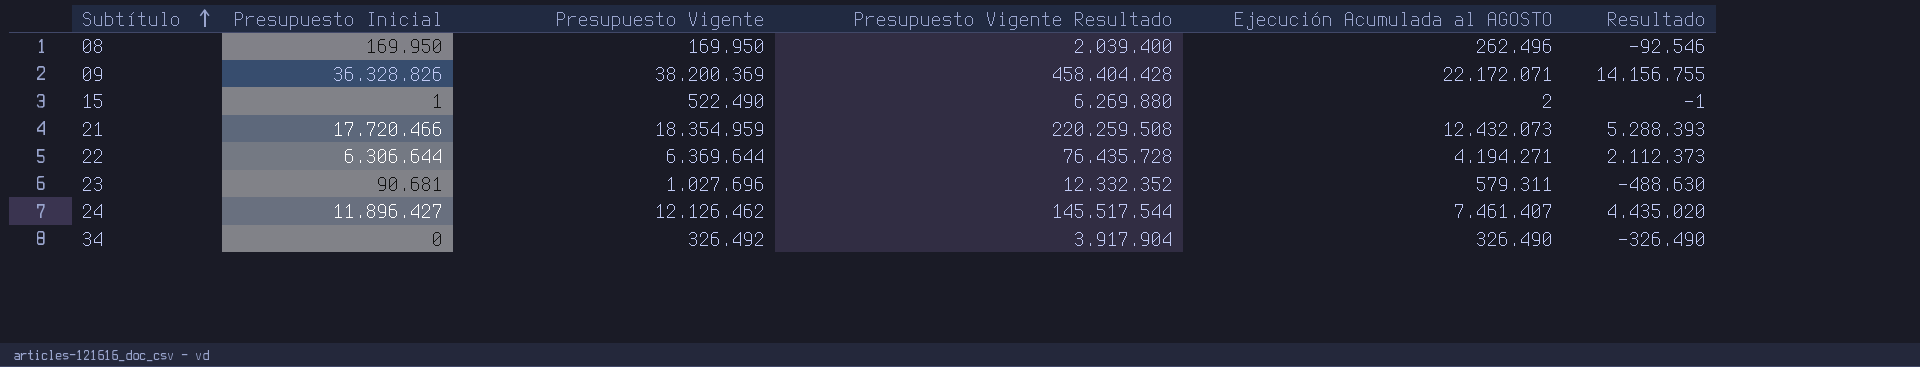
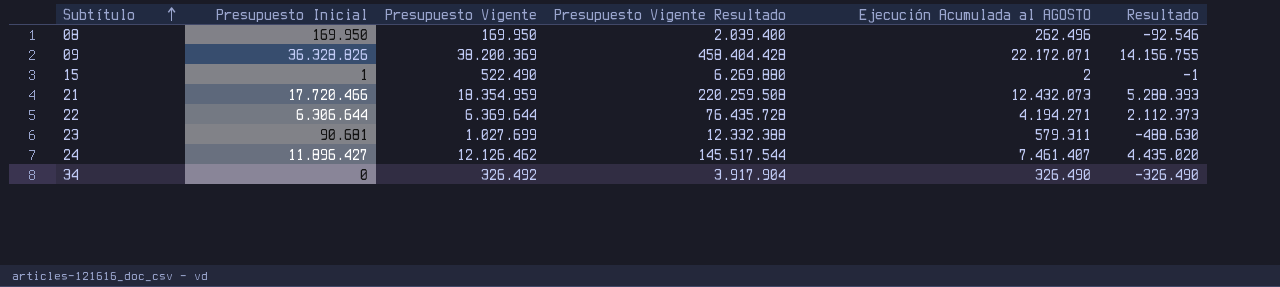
23 | Presupuesto Vigente: 1.027.696 -> 1.027.699
23 | Presupuesto Vigente Resultado: 12.332.352 -> 12.332.388

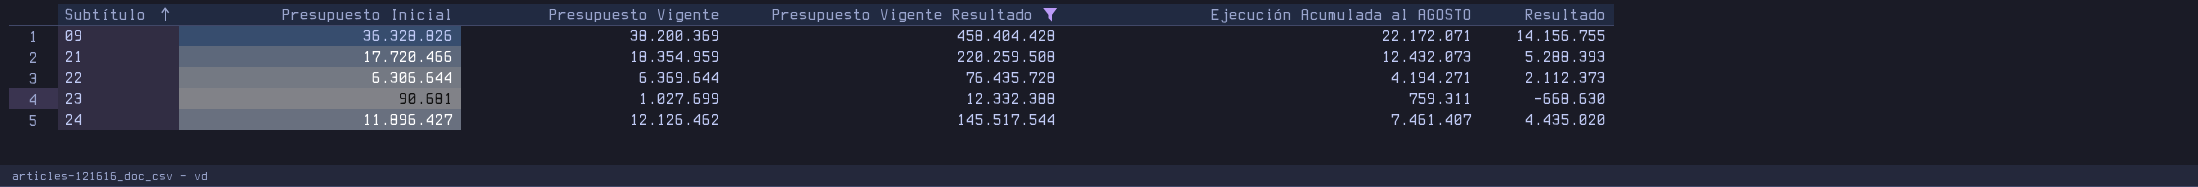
filter: none -> Presupuesto Vigente Resultado >= 12.332.388
23 | Ejecución Acumulada al AGOSTO: 579.311 -> 759.311
23 | Resultado: -488.630 -> -668.630

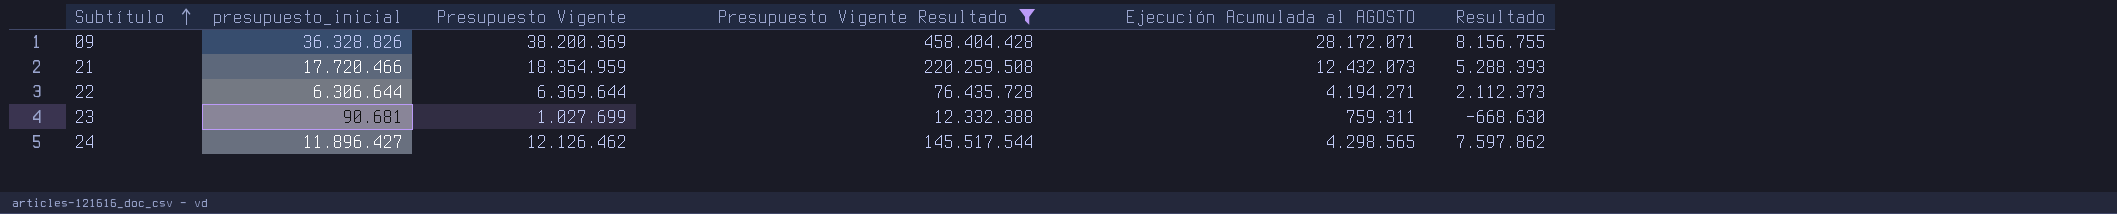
column name: Presupuesto Inicial -> presupuesto_inicial
09 | Ejecución Acumulada al AGOSTO: 22.172.071 -> 28.172.071
09 | Resultado: 14.156.755 -> 8.156.755
24 | Ejecución Acumulada al AGOSTO: 7.461.407 -> 4.298.565
24 | Resultado: 4.435.020 -> 7.597.862

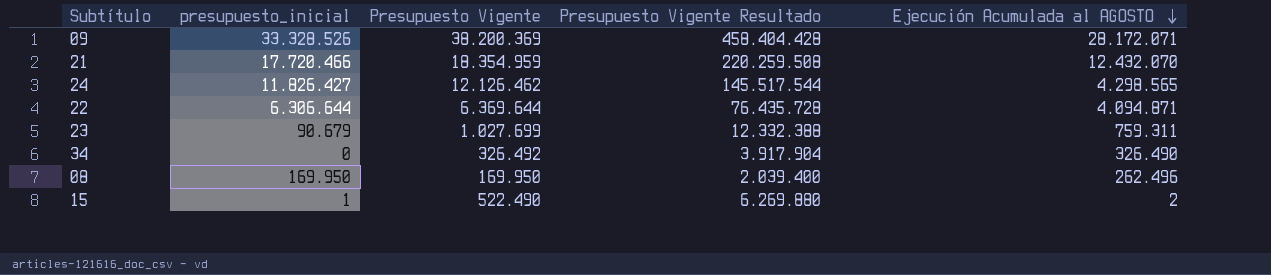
filter: Presupuesto Vigente Resultado >= 12.332.388 -> none
row order: Subtítulo ascending -> Ejecución Acumulada al AGOSTO descending
column Resultado | formula: [presupuesto_inicial] - [Ejecución Acumulada al AGOSTO] -> none
09 | presupuesto_inicial: 36.328.826 -> 33.328.526
21 | Ejecución Acumulada al AGOSTO: 12.432.073 -> 12.432.070
24 | presupuesto_inicial: 11.896.427 -> 11.826.427
22 | Ejecución Acumulada al AGOSTO: 4.194.271 -> 4.094.871
23 | presupuesto_inicial: 90.681 -> 90.679

